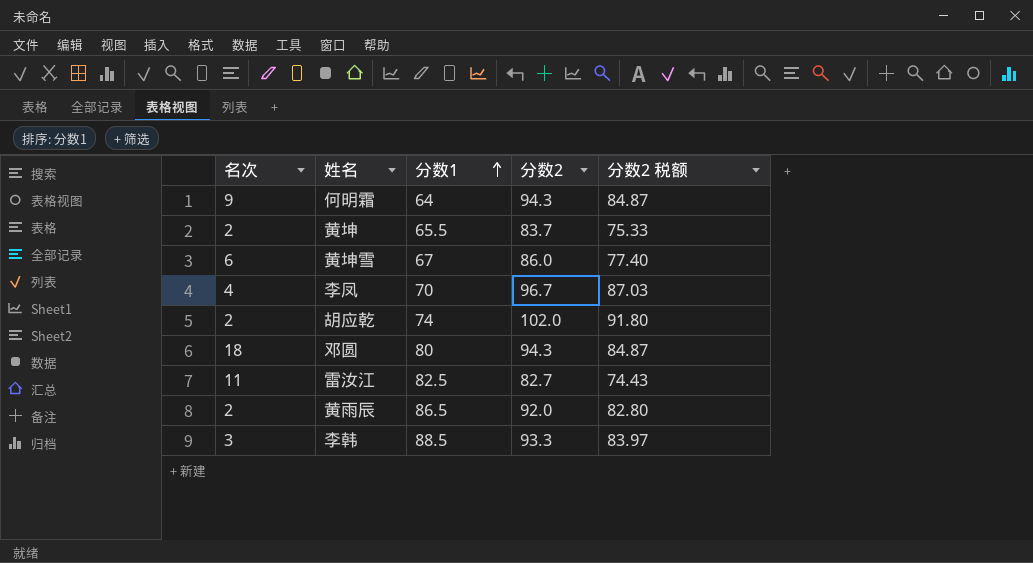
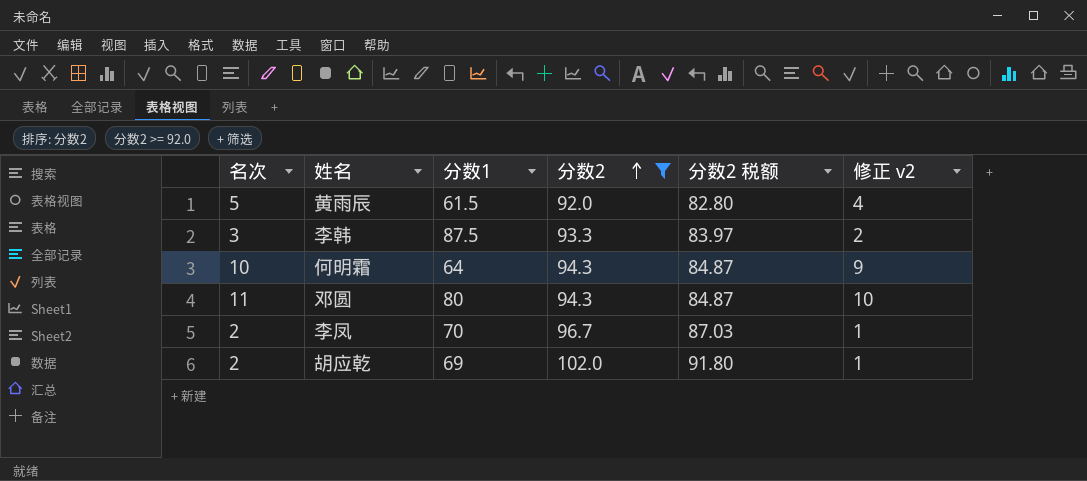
filter: none -> 分数2 >= 92.0
row order: 分数1 ascending -> 分数2 ascending
column 修正 v2 | formula: none -> [名次] - 1
黄雨辰 | 名次: 2 -> 5
黄雨辰 | 分数1: 86.5 -> 61.5
李韩 | 分数1: 88.5 -> 87.5
何明霜 | 名次: 9 -> 10
邓圆 | 名次: 18 -> 11
李凤 | 名次: 4 -> 2
胡应乾 | 分数1: 74 -> 69

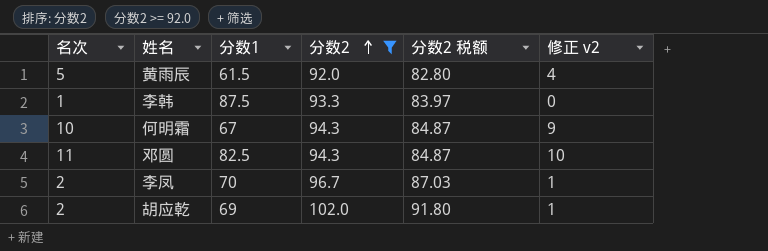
李韩 | 名次: 3 -> 1
李韩 | 修正 v2: 2 -> 0
何明霜 | 分数1: 64 -> 67
邓圆 | 分数1: 80 -> 82.5

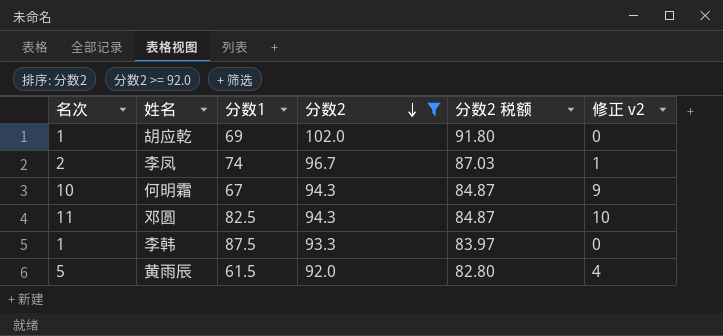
row order: 分数2 ascending -> 分数2 descending
胡应乾 | 名次: 2 -> 1
胡应乾 | 修正 v2: 1 -> 0
李凤 | 分数1: 70 -> 74

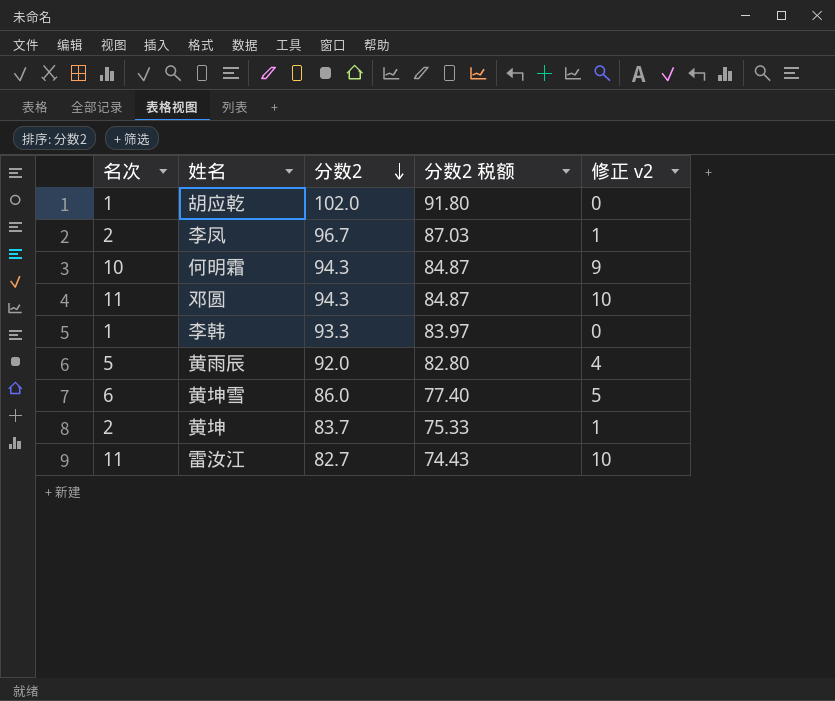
filter: 分数2 >= 92.0 -> none
column 分数1 | position: 3 -> none

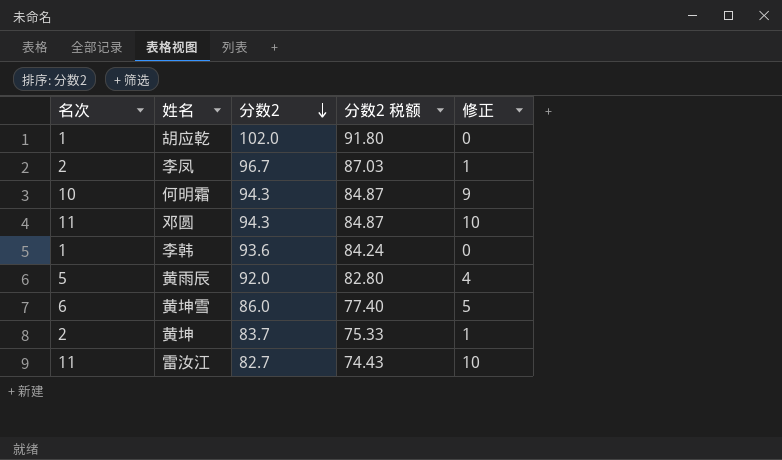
column name: 修正 v2 -> 修正
李韩 | 分数2: 93.3 -> 93.6
李韩 | 分数2 税额: 83.97 -> 84.24

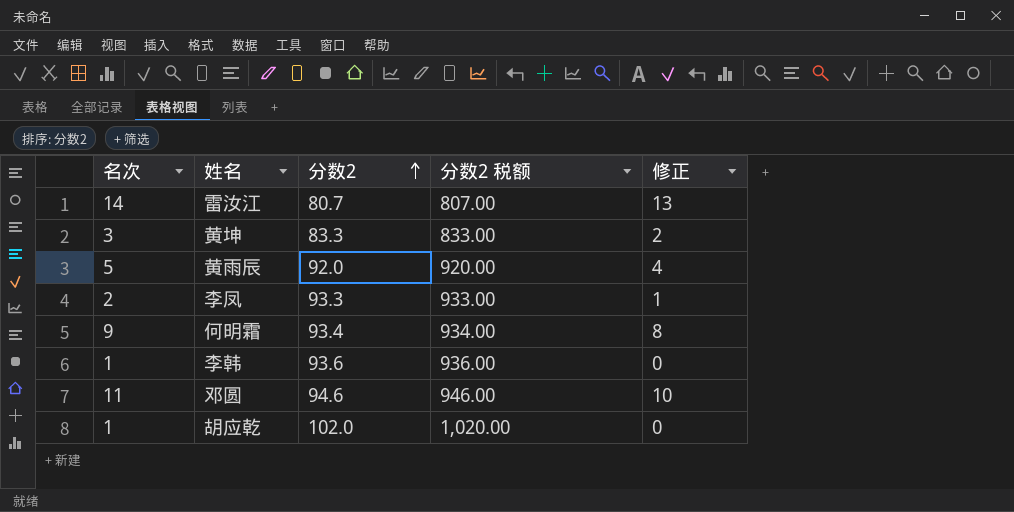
row order: 分数2 descending -> 分数2 ascending
column 分数2 税额 | formula: [分数2] * 0.9 -> [分数2] * 10
row 黄坤雪: 6 | 86.0 | 77.40 | 5 -> none
雷汝江 | 名次: 11 -> 14
雷汝江 | 分数2: 82.7 -> 80.7
雷汝江 | 修正: 10 -> 13
黄坤 | 名次: 2 -> 3
黄坤 | 分数2: 83.7 -> 83.3
黄坤 | 修正: 1 -> 2
李凤 | 分数2: 96.7 -> 93.3
何明霜 | 名次: 10 -> 9
何明霜 | 分数2: 94.3 -> 93.4
何明霜 | 修正: 9 -> 8
邓圆 | 分数2: 94.3 -> 94.6

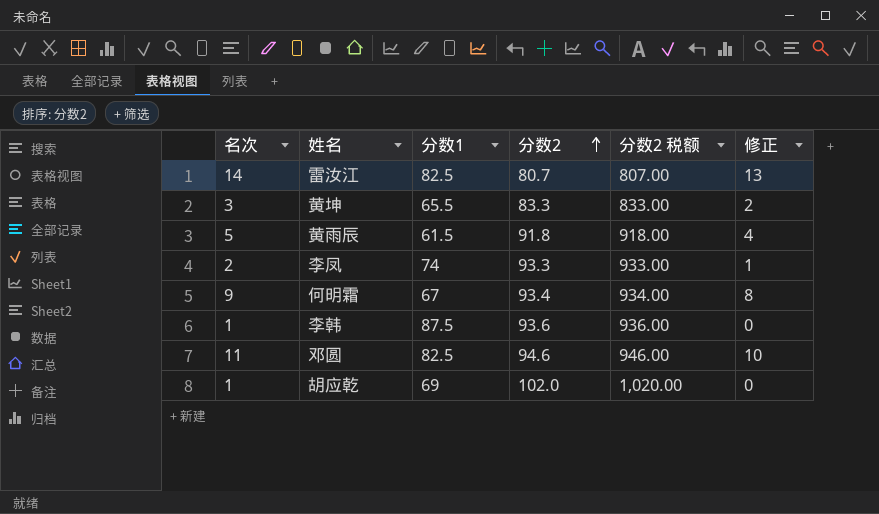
column 分数1 | position: none -> 3
黄雨辰 | 分数2: 92.0 -> 91.8
黄雨辰 | 分数2 税额: 920.00 -> 918.00

